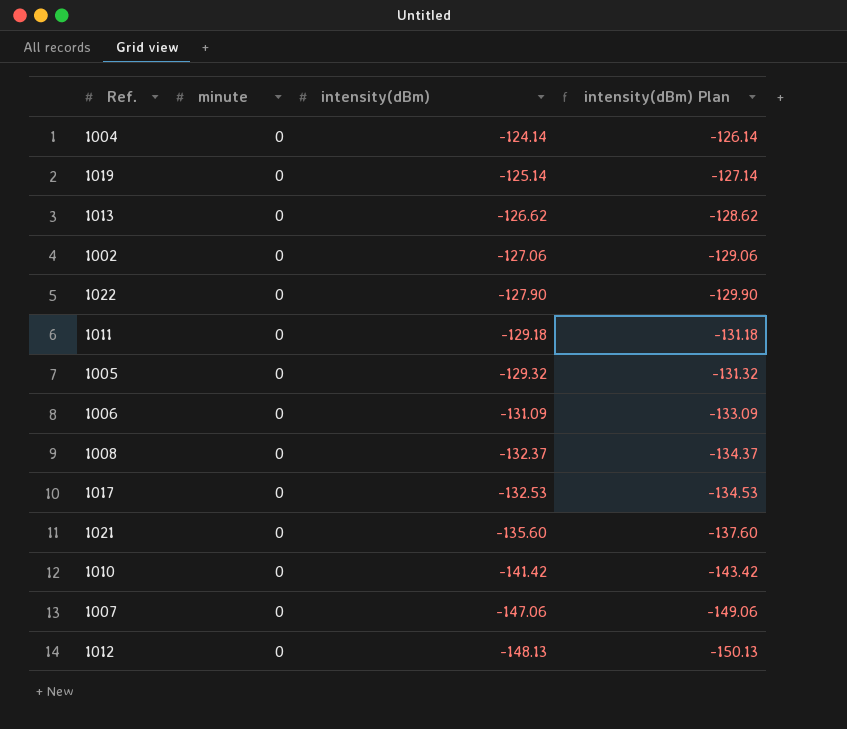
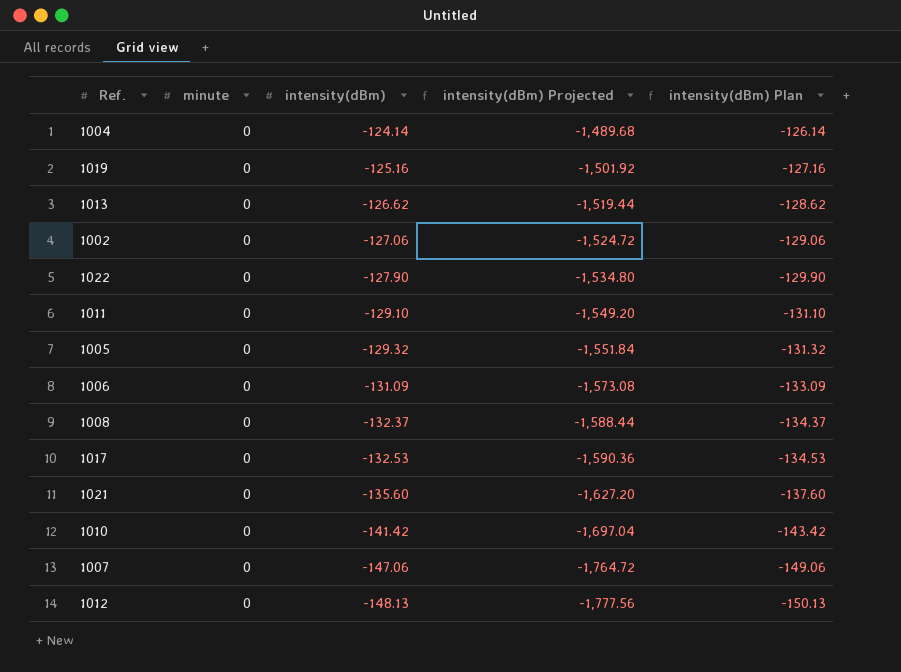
column intensity(dBm) Projected | formula: none -> [intensity(dBm)] * 12
1019 | intensity(dBm): -125.14 -> -125.16
1019 | intensity(dBm) Plan: -127.14 -> -127.16
1011 | intensity(dBm): -129.18 -> -129.10
1011 | intensity(dBm) Plan: -131.18 -> -131.10

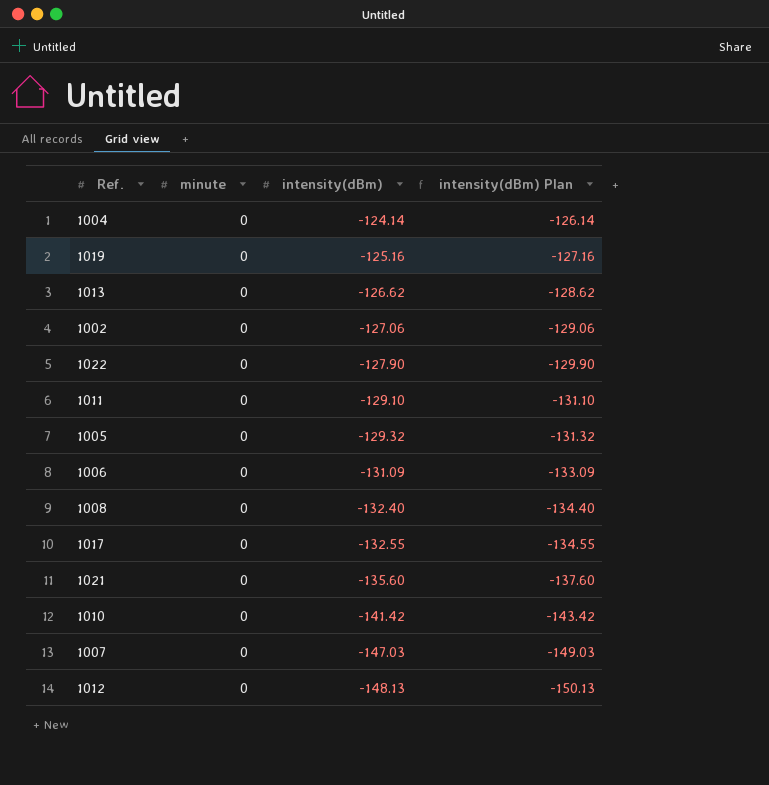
column intensity(dBm) Projected | formula: [intensity(dBm)] * 12 -> none
1008 | intensity(dBm): -132.37 -> -132.40
1008 | intensity(dBm) Plan: -134.37 -> -134.40
1017 | intensity(dBm): -132.53 -> -132.55
1017 | intensity(dBm) Plan: -134.53 -> -134.55
1007 | intensity(dBm): -147.06 -> -147.03
1007 | intensity(dBm) Plan: -149.06 -> -149.03

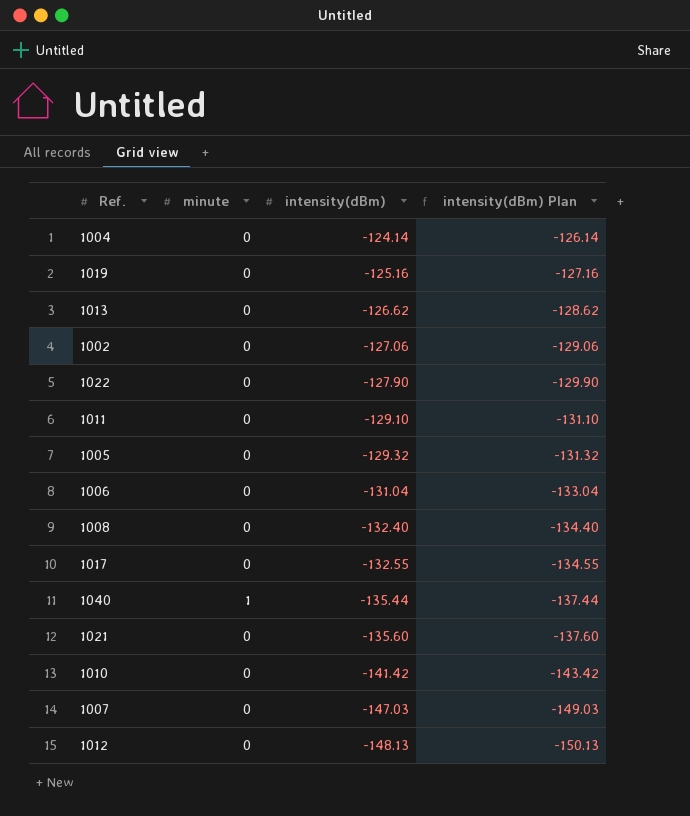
1006 | intensity(dBm): -131.09 -> -131.04
1006 | intensity(dBm) Plan: -133.09 -> -133.04
row 1040: none -> 1 | -135.44 | -137.44

